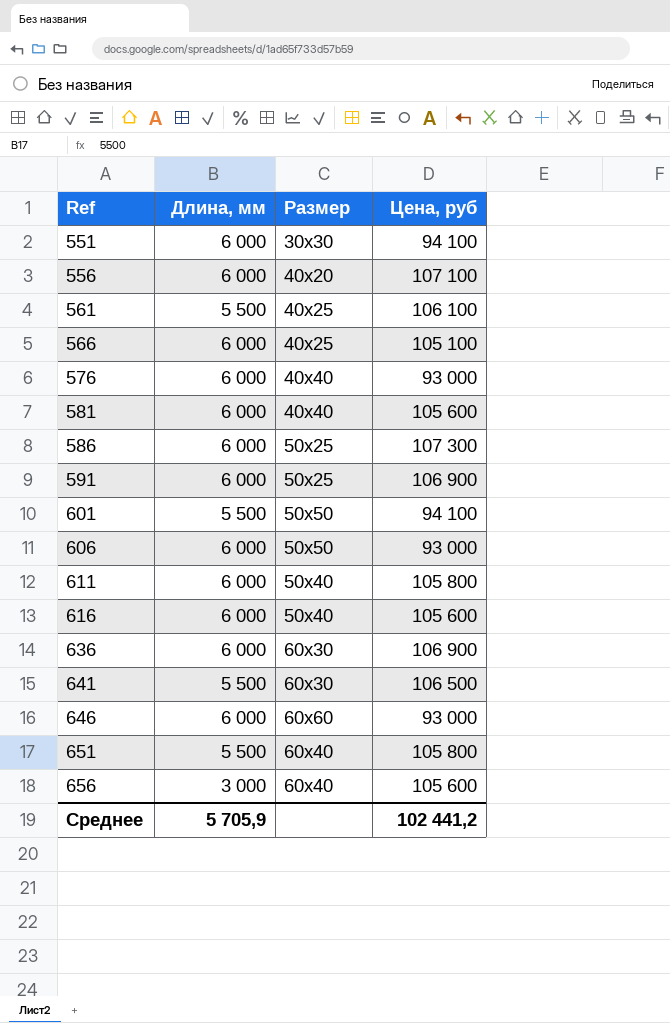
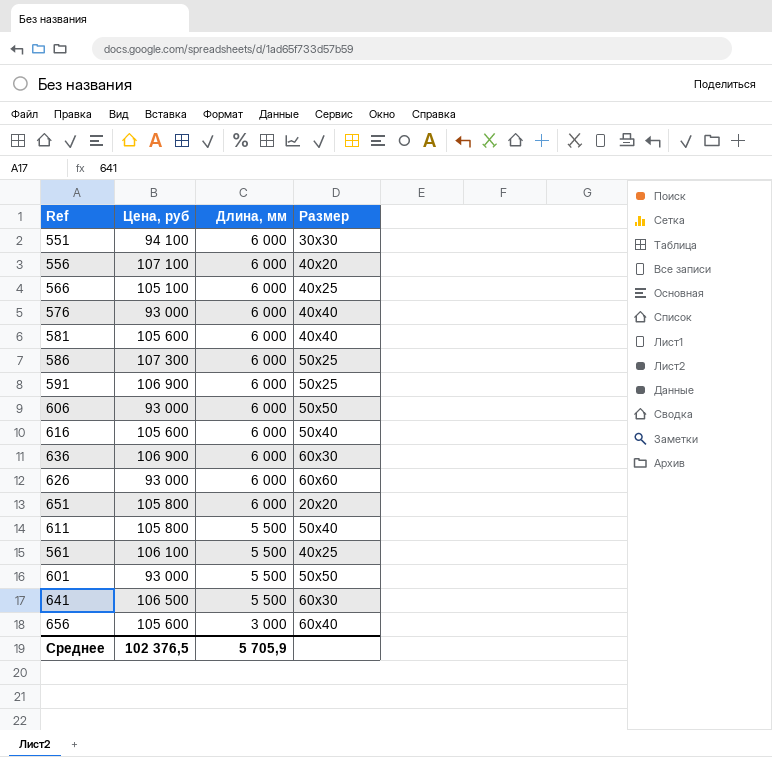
row order: Ref ascending -> Длина, мм descending
column Цена, руб | position: 4 -> 2
row 646: 6 000 | 60x60 | 93 000 -> none
row 626: none -> 93 000 | 6 000 | 60x60
651 | Длина, мм: 5 500 -> 6 000
651 | Размер: 60x40 -> 20x20
611 | Длина, мм: 6 000 -> 5 500
601 | Цена, руб: 94 100 -> 93 000
Среднее | Цена, руб: 102 441,2 -> 102 376,5

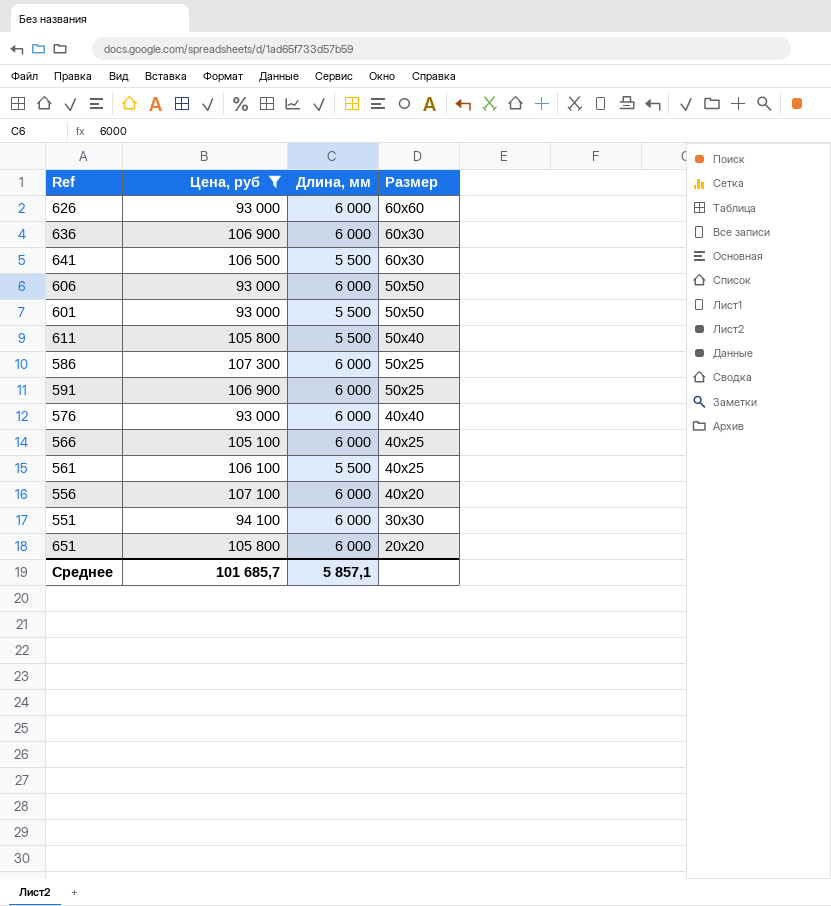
filter: none -> Цена, руб != 105 600
row order: Длина, мм descending -> Размер descending
Среднее | Цена, руб: 102 376,5 -> 101 685,7
Среднее | Длина, мм: 5 705,9 -> 5 857,1

